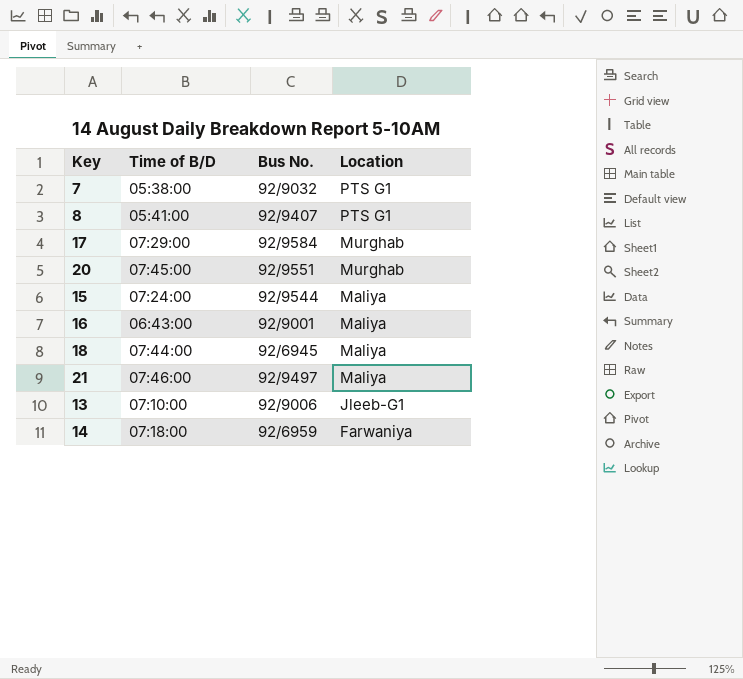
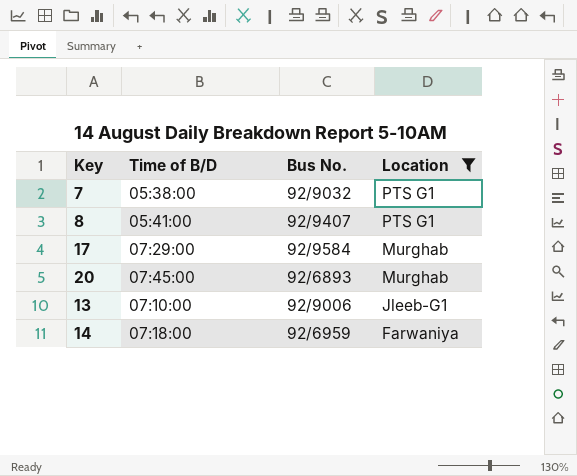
filter: none -> Location != Maliya
20 | Bus No.: 92/9551 -> 92/6893

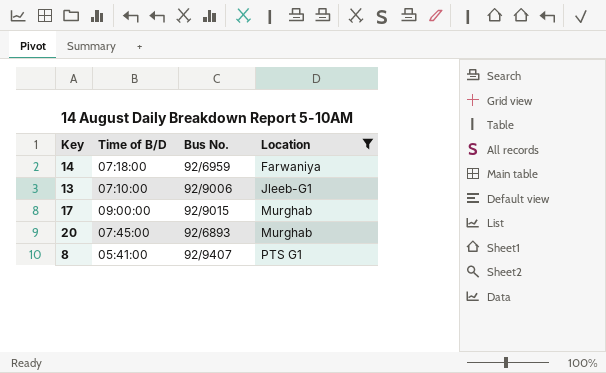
row order: Location descending -> Location ascending
row 7: 05:38:00 | 92/9032 | PTS G1 -> none
17 | Time of B/D: 07:29:00 -> 09:00:00
17 | Bus No.: 92/9584 -> 92/9015

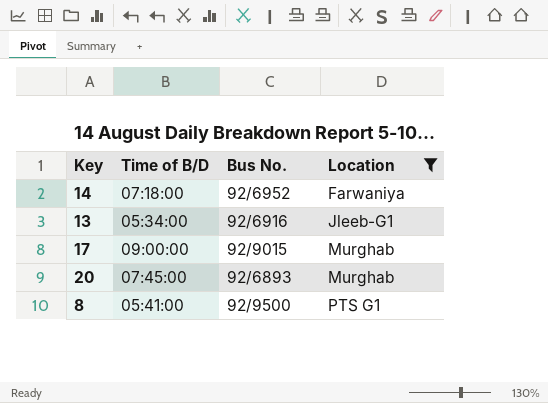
14 | Bus No.: 92/6959 -> 92/6952
13 | Time of B/D: 07:10:00 -> 05:34:00
13 | Bus No.: 92/9006 -> 92/6916
8 | Bus No.: 92/9407 -> 92/9500

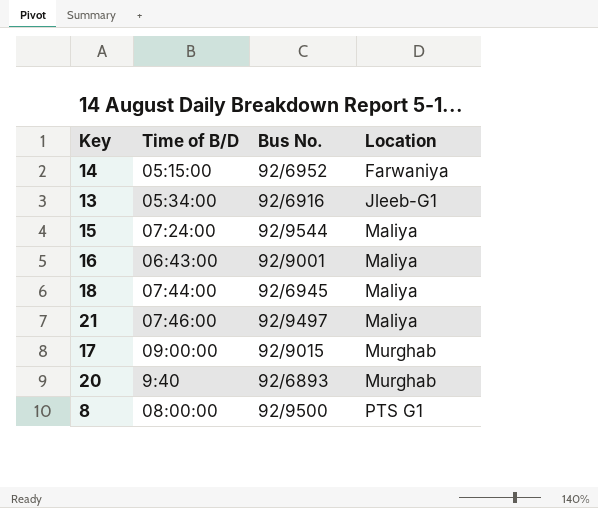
filter: Location != Maliya -> none
14 | Time of B/D: 07:18:00 -> 05:15:00
20 | Time of B/D: 07:45:00 -> 9:40
8 | Time of B/D: 05:41:00 -> 08:00:00

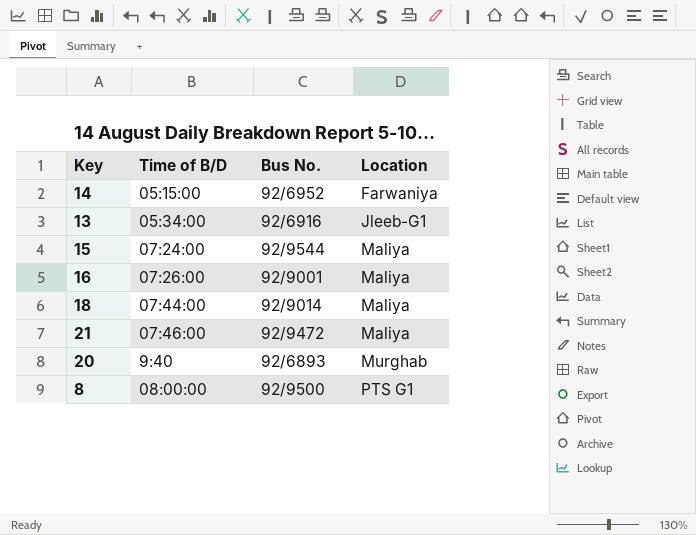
row 17: 09:00:00 | 92/9015 | Murghab -> none
16 | Time of B/D: 06:43:00 -> 07:26:00
18 | Bus No.: 92/6945 -> 92/9014
21 | Bus No.: 92/9497 -> 92/9472

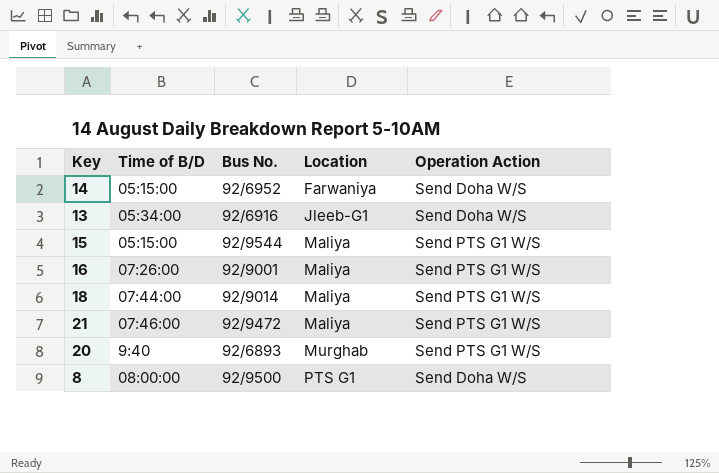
column Operation Action | position: none -> 5
15 | Time of B/D: 07:24:00 -> 05:15:00

